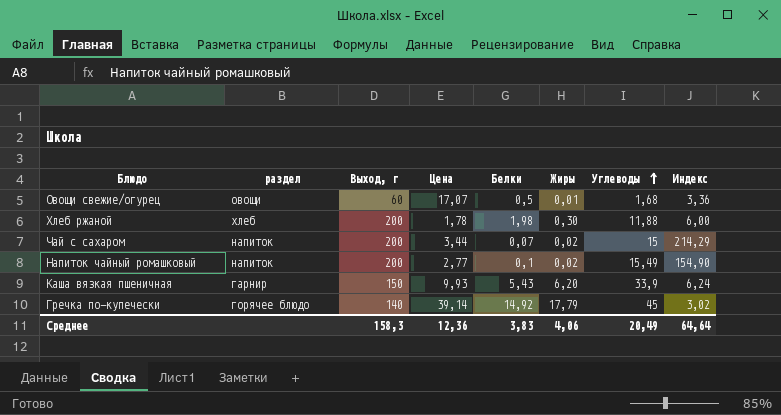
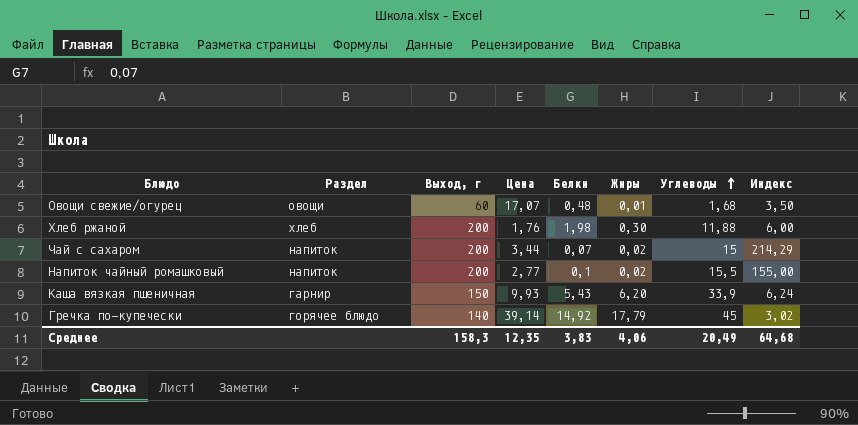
column name: раздел -> Раздел
Овощи свежие/огурец | Белки: 0,5 -> 0,48
Овощи свежие/огурец | Индекс: 3,36 -> 3,50
Хлеб ржаной | Цена: 1,78 -> 1,76
Напиток чайный ромашковый | Углеводы: 15,49 -> 15,5
Напиток чайный ромашковый | Индекс: 154,90 -> 155,00
Среднее | Цена: 12,36 -> 12,35
Среднее | Индекс: 64,64 -> 64,68

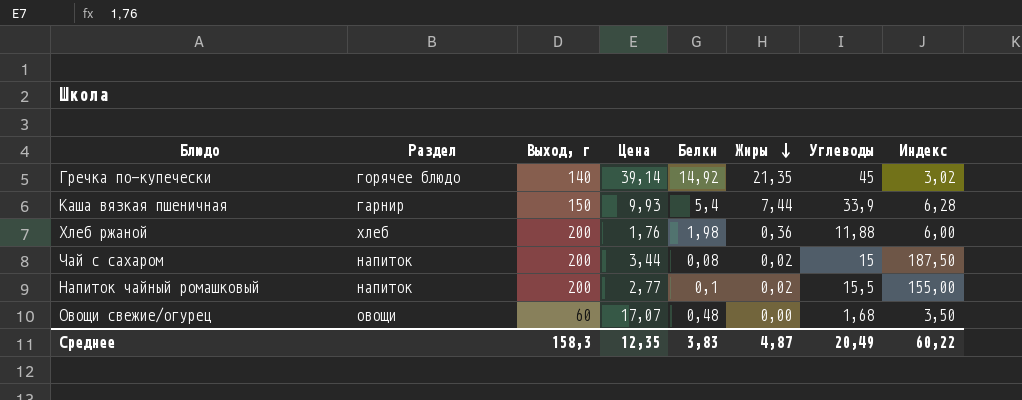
row order: Углеводы ascending -> Жиры descending
Гречка по-купечески | Жиры: 17,79 -> 21,35
Каша вязкая пшеничная | Белки: 5,43 -> 5,4
Каша вязкая пшеничная | Жиры: 6,20 -> 7,44
Каша вязкая пшеничная | Индекс: 6,24 -> 6,28
Хлеб ржаной | Жиры: 0,30 -> 0,36
Чай с сахаром | Белки: 0,07 -> 0,08
Чай с сахаром | Индекс: 214,29 -> 187,50
Овощи свежие/огурец | Жиры: 0,01 -> 0,00
Среднее | Жиры: 4,06 -> 4,87
Среднее | Индекс: 64,68 -> 60,22

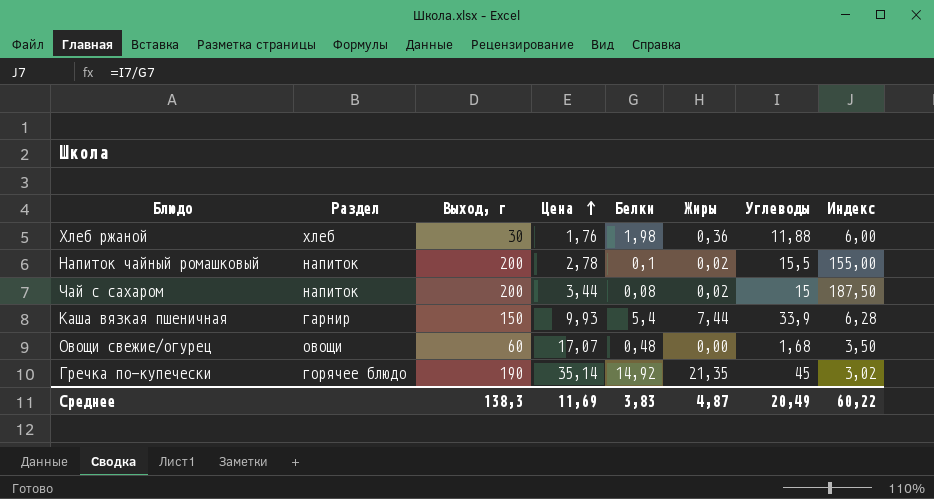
row order: Жиры descending -> Цена ascending
Хлеб ржаной | Выход, г: 200 -> 30
Напиток чайный ромашковый | Цена: 2,77 -> 2,78
Гречка по-купечески | Выход, г: 140 -> 190
Гречка по-купечески | Цена: 39,14 -> 35,14
Среднее | Выход, г: 158,3 -> 138,3
Среднее | Цена: 12,35 -> 11,69

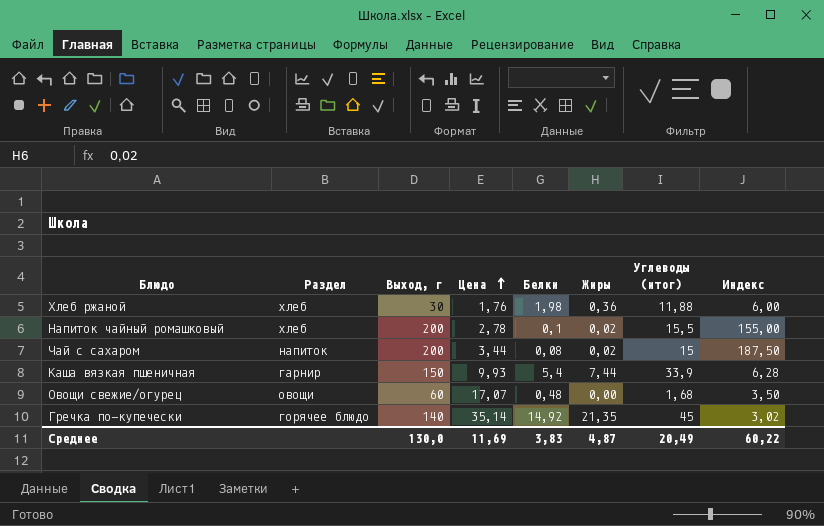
column name: Углеводы -> Углеводы (итог)
Напиток чайный ромашковый | Раздел: напиток -> хлеб
Гречка по-купечески | Выход, г: 190 -> 140
Среднее | Выход, г: 138,3 -> 130,0

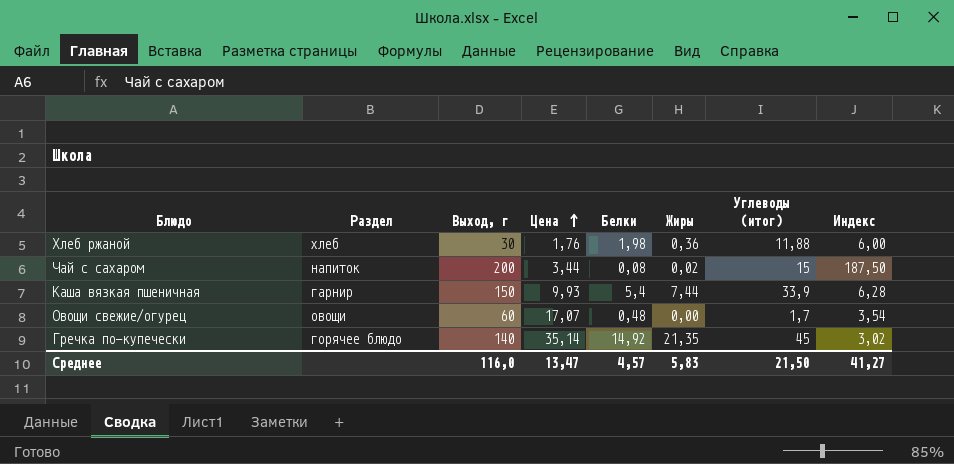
row Напиток чайный ромашковый: хлеб | 200 | 2,78 | 0,1 | 0,02 | 15,5 | 155,00 -> none
Овощи свежие/огурец | Углеводы (итог): 1,68 -> 1,7
Овощи свежие/огурец | Индекс: 3,50 -> 3,54
Среднее | Выход, г: 130,0 -> 116,0
Среднее | Цена: 11,69 -> 13,47
Среднее | Белки: 3,83 -> 4,57
Среднее | Жиры: 4,87 -> 5,83
Среднее | Углеводы (итог): 20,49 -> 21,50
Среднее | Индекс: 60,22 -> 41,27

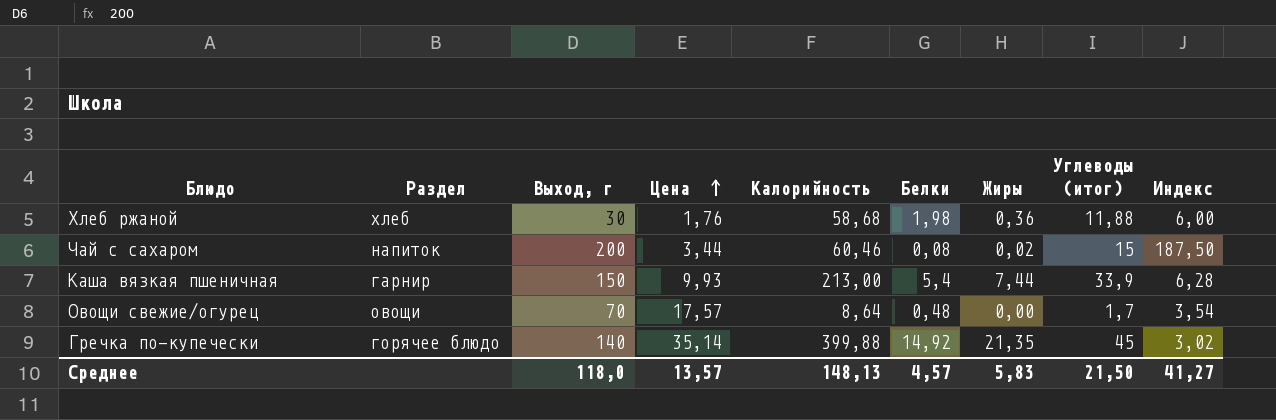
column Калорийность | position: none -> 5
Овощи свежие/огурец | Выход, г: 60 -> 70
Овощи свежие/огурец | Цена: 17,07 -> 17,57
Среднее | Выход, г: 116,0 -> 118,0
Среднее | Цена: 13,47 -> 13,57

